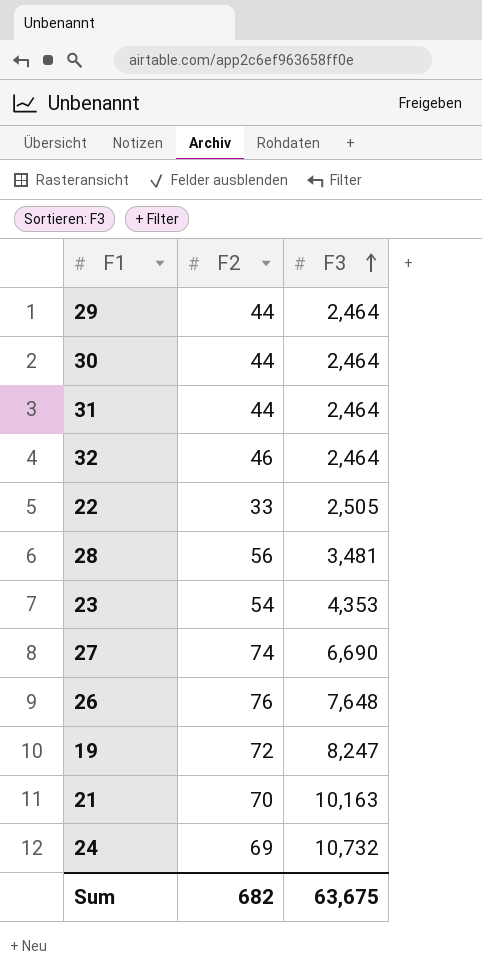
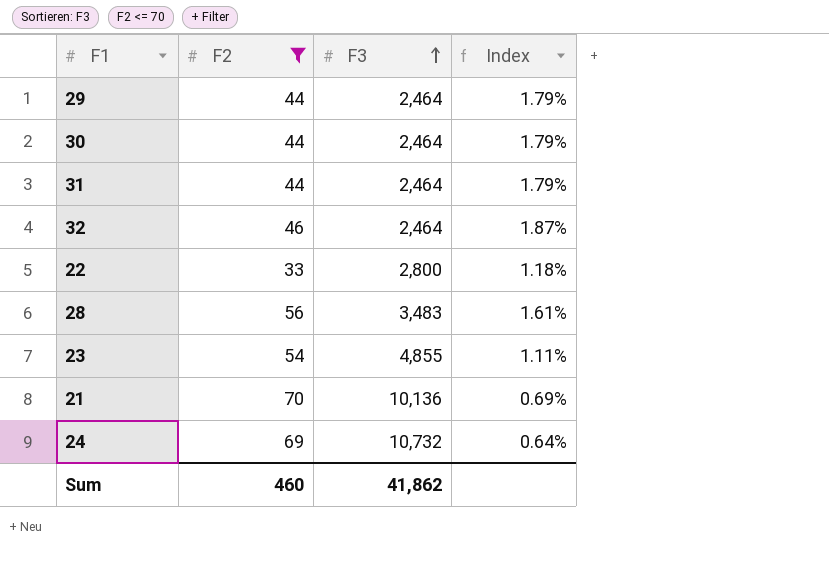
filter: none -> F2 <= 70
column Index | formula: none -> [F2] / [F3]
22 | F3: 2,505 -> 2,800
28 | F3: 3,481 -> 3,483
23 | F3: 4,353 -> 4,855
21 | F3: 10,163 -> 10,136
Sum | F2: 682 -> 460
Sum | F3: 63,675 -> 41,862

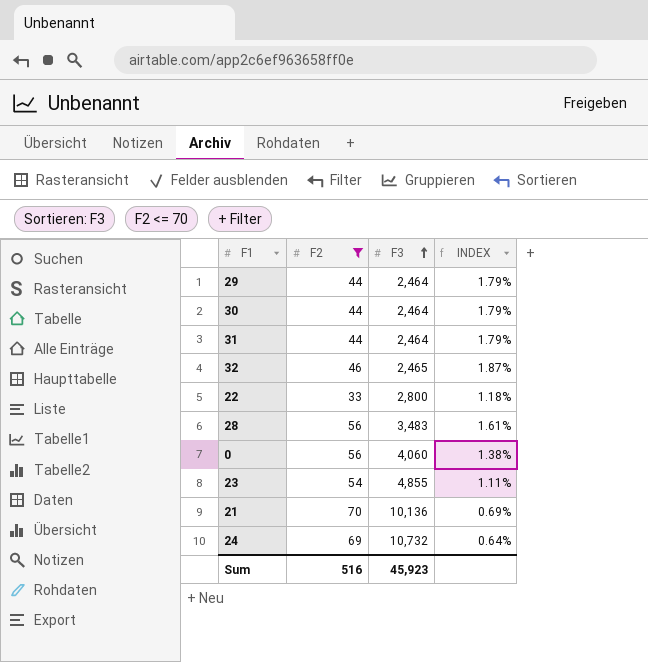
column name: Index -> INDEX
32 | F3: 2,464 -> 2,465
row 0: none -> 56 | 4,060 | 1.38%
Sum | F2: 460 -> 516
Sum | F3: 41,862 -> 45,923

